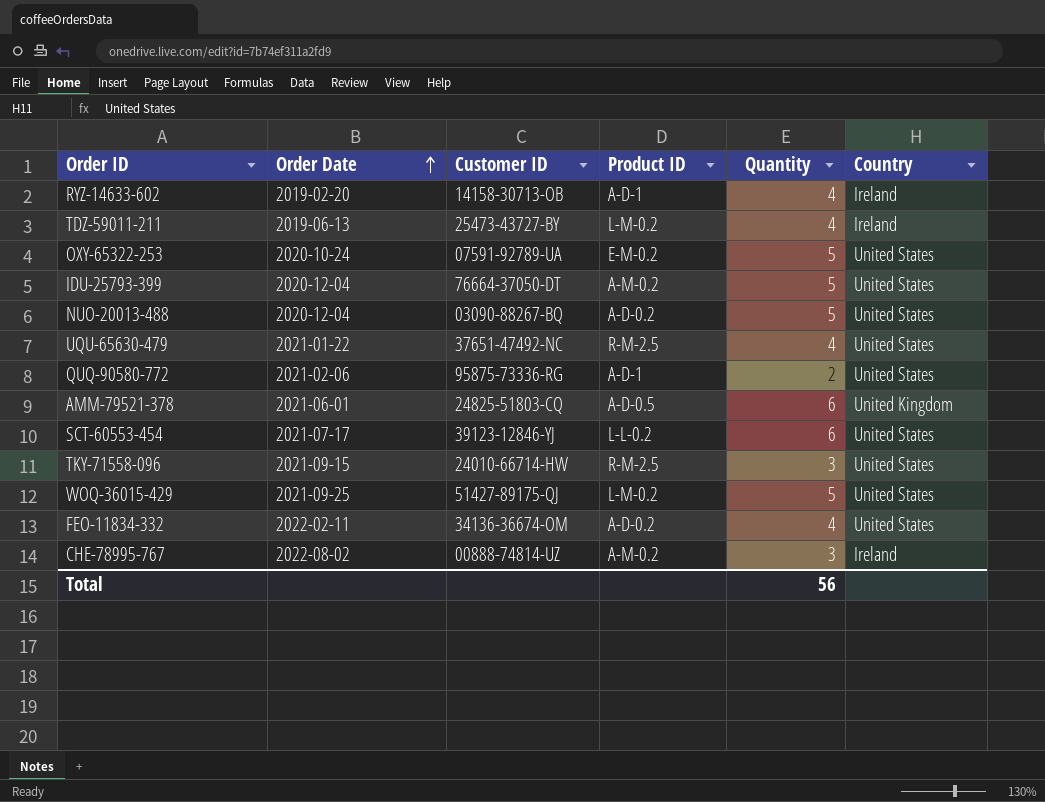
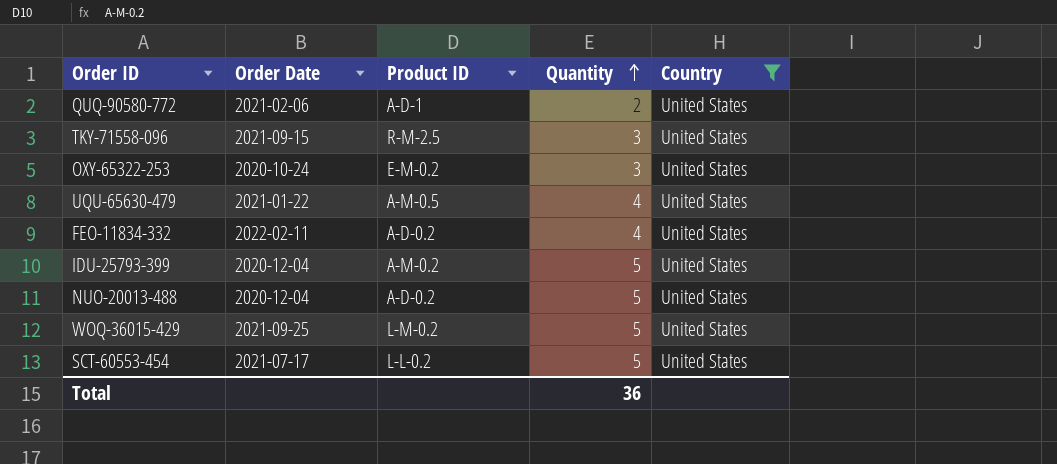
filter: none -> Country = United States
row order: Order Date ascending -> Quantity ascending
column Customer ID | position: 3 -> none
OXY-65322-253 | Quantity: 5 -> 3
UQU-65630-479 | Product ID: R-M-2.5 -> A-M-0.5
SCT-60553-454 | Quantity: 6 -> 5
Total | Quantity: 56 -> 36

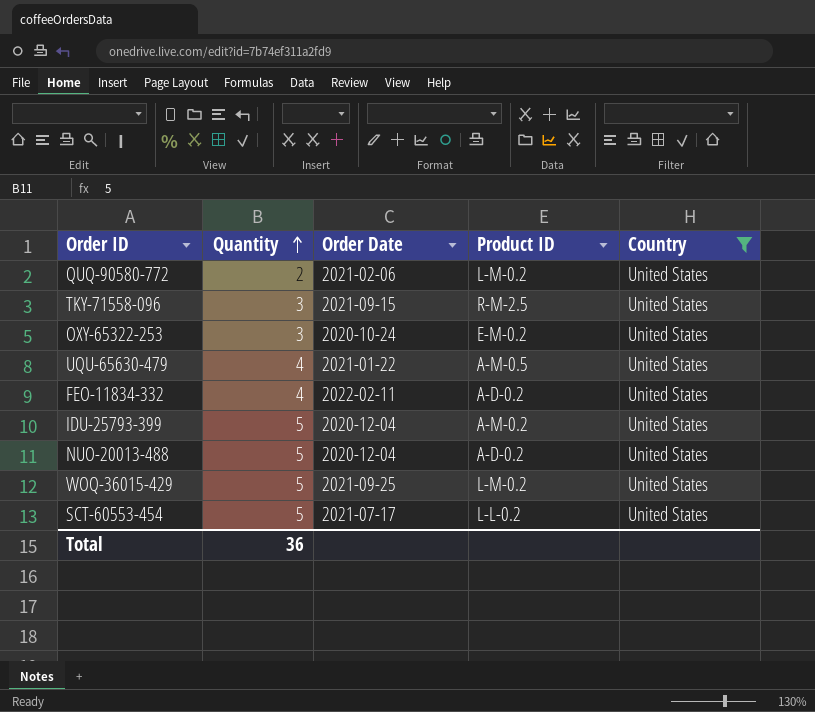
column Quantity | position: 4 -> 2
QUQ-90580-772 | Product ID: A-D-1 -> L-M-0.2

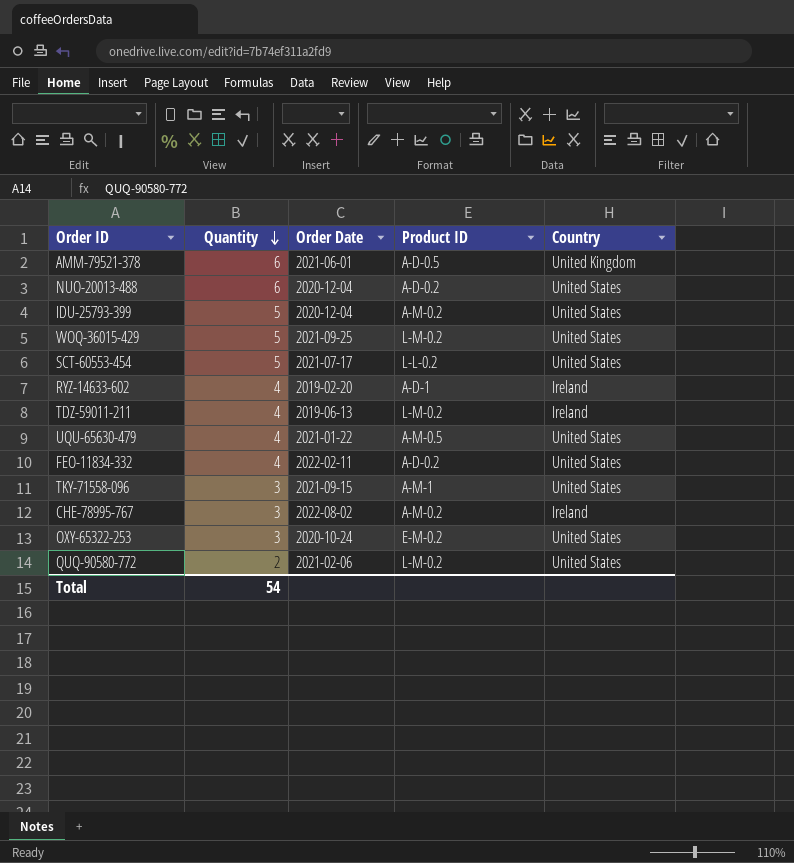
filter: Country = United States -> none
row order: Quantity ascending -> Quantity descending
NUO-20013-488 | Quantity: 5 -> 6
TKY-71558-096 | Product ID: R-M-2.5 -> A-M-1
Total | Quantity: 36 -> 54

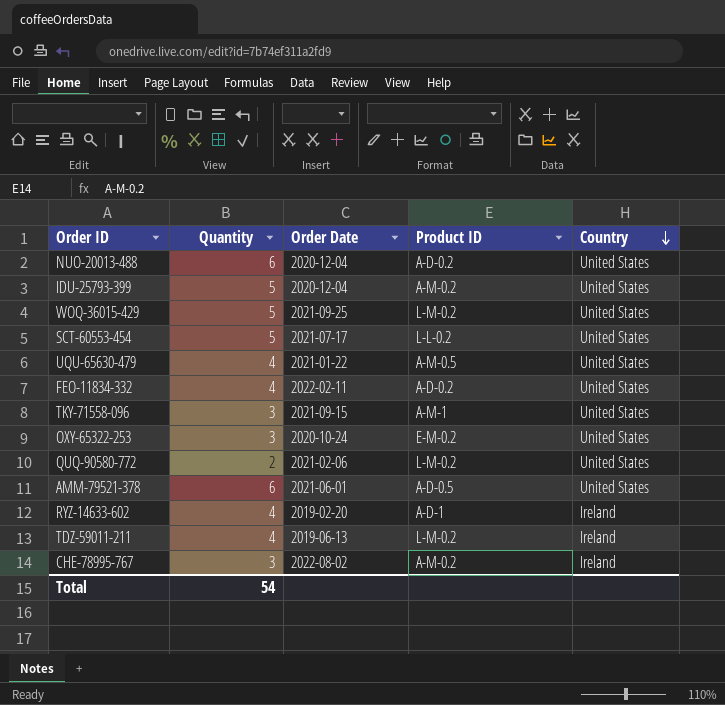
row order: Quantity descending -> Country descending
AMM-79521-378 | Country: United Kingdom -> United States

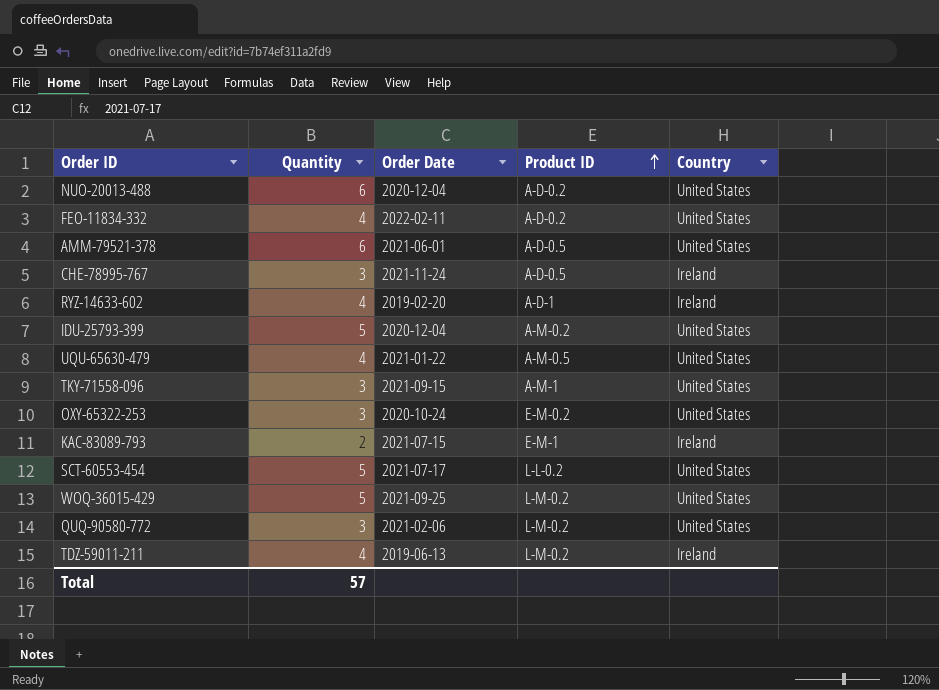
row order: Country descending -> Product ID ascending
CHE-78995-767 | Order Date: 2022-08-02 -> 2021-11-24
CHE-78995-767 | Product ID: A-M-0.2 -> A-D-0.5
row KAC-83089-793: none -> 2 | 2021-07-15 | E-M-1 | Ireland
QUQ-90580-772 | Quantity: 2 -> 3
Total | Quantity: 54 -> 57

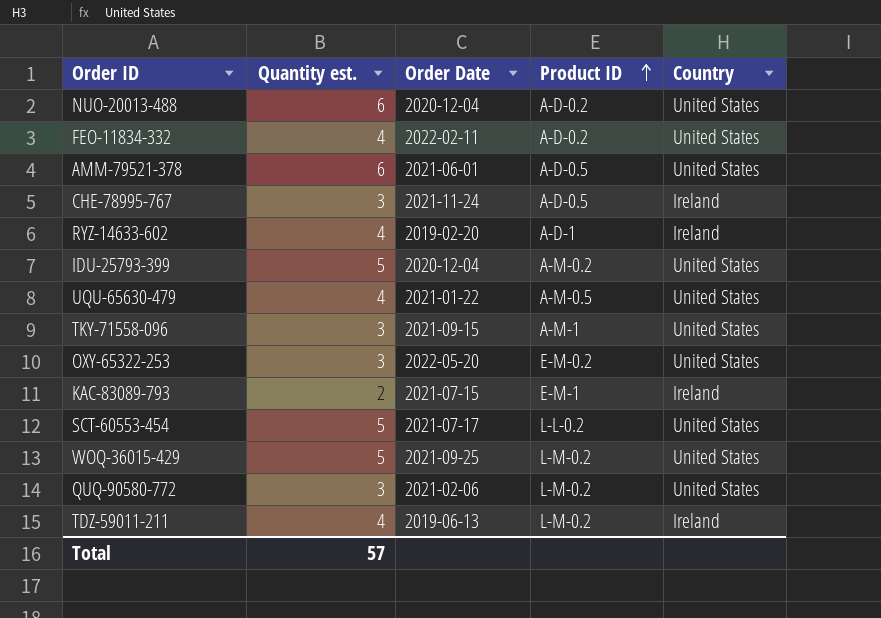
column name: Quantity -> Quantity est.
OXY-65322-253 | Order Date: 2020-10-24 -> 2022-05-20

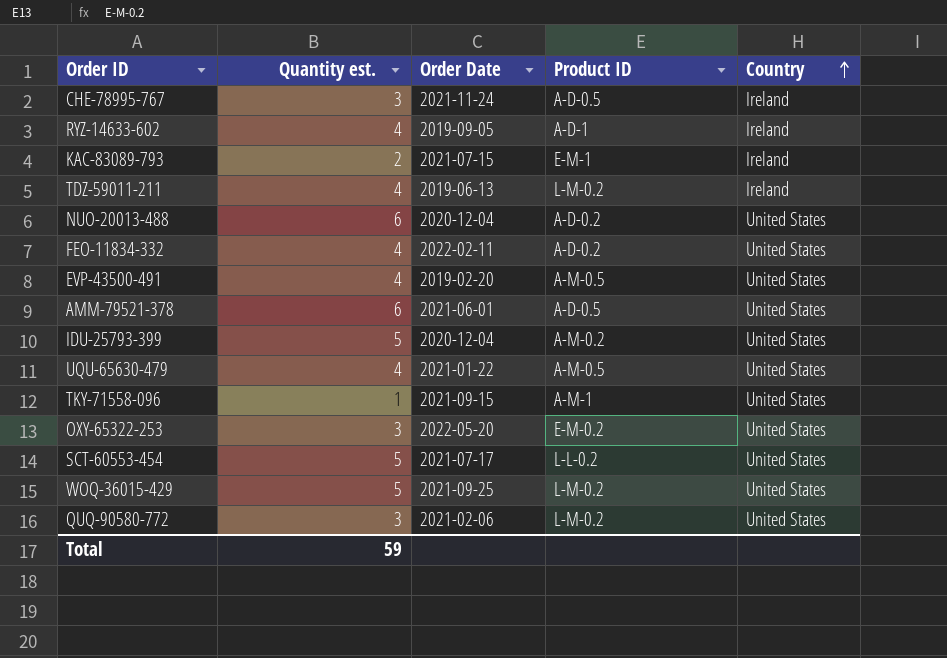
row order: Product ID ascending -> Country ascending
RYZ-14633-602 | Order Date: 2019-02-20 -> 2019-09-05
row EVP-43500-491: none -> 4 | 2019-02-20 | A-M-0.5 | United States
TKY-71558-096 | Quantity est.: 3 -> 1
Total | Quantity est.: 57 -> 59

